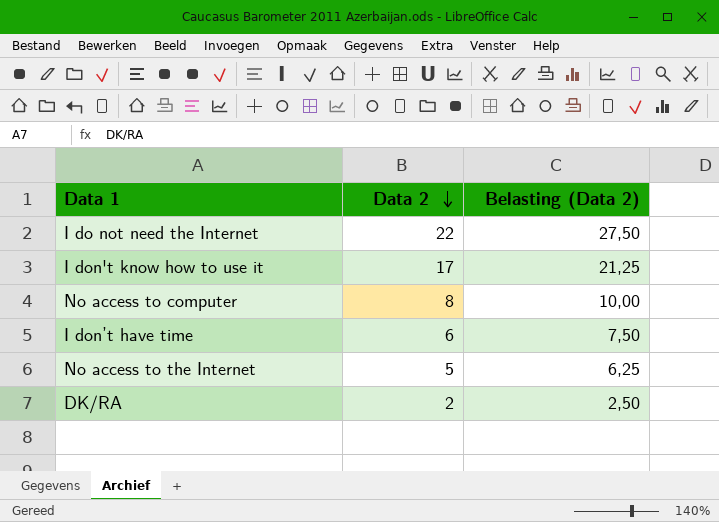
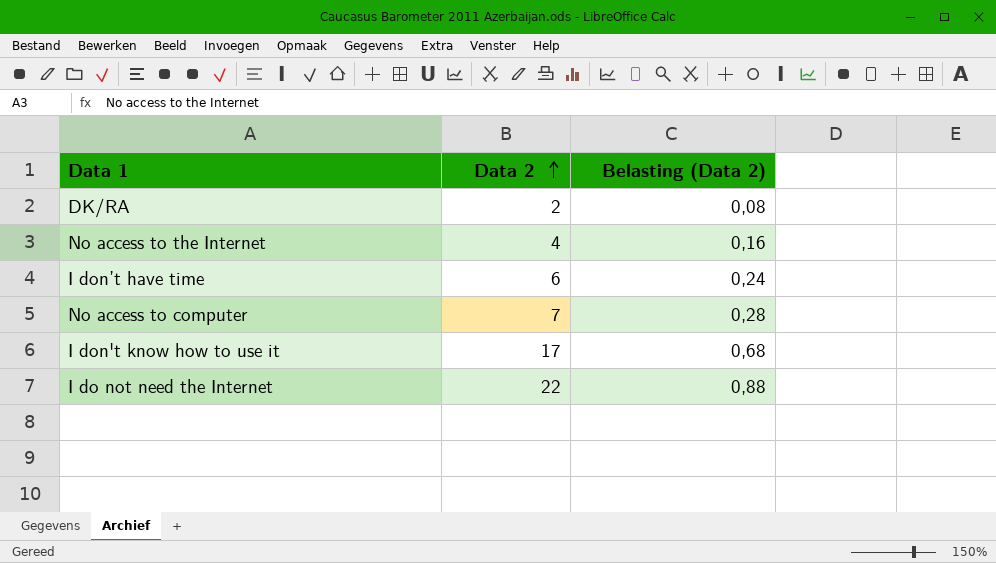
row order: Data 2 descending -> Data 2 ascending
column Belasting (Data 2) | formula: [Data 2] * 1,25 -> [Data 2] * 0,04
No access to the Internet | Data 2: 5 -> 4
No access to computer | Data 2: 8 -> 7

